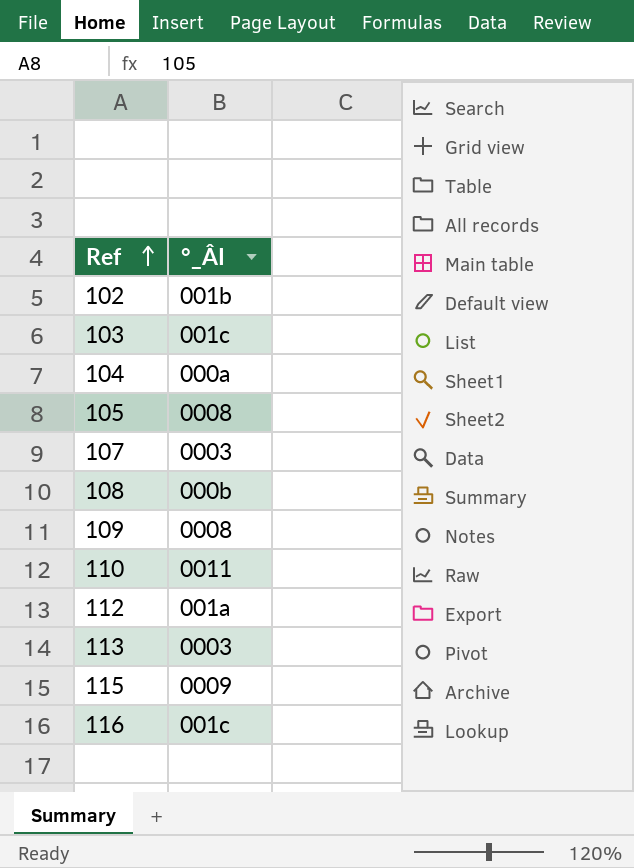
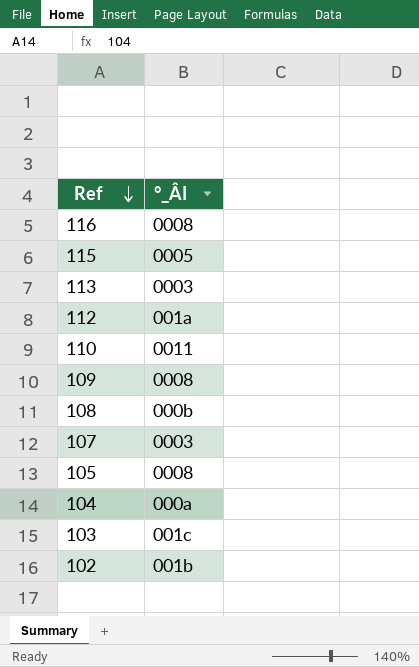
row order: Ref ascending -> Ref descending
116 | °_ÂI: 001c -> 0008
115 | °_ÂI: 0009 -> 0005

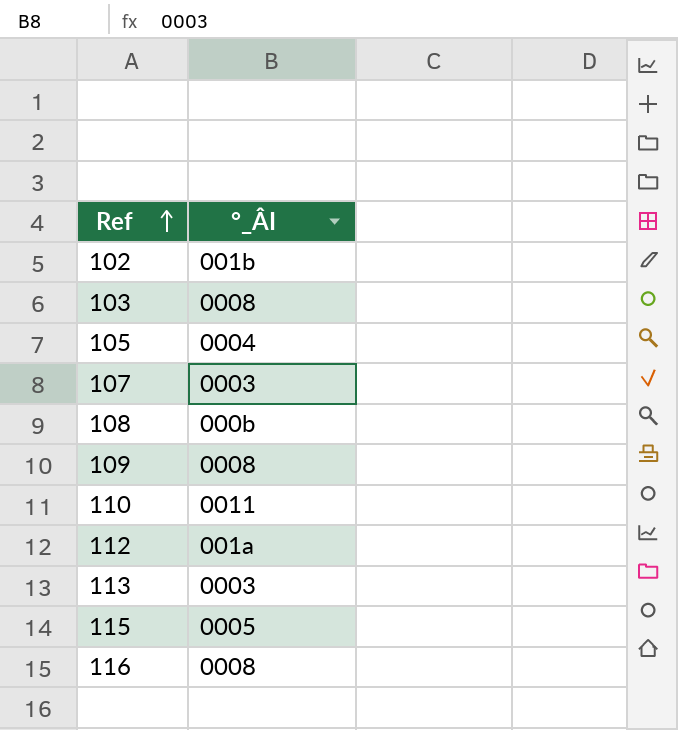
row order: Ref descending -> Ref ascending
row 104: 000a -> none
103 | °_ÂI: 001c -> 0008
105 | °_ÂI: 0008 -> 0004

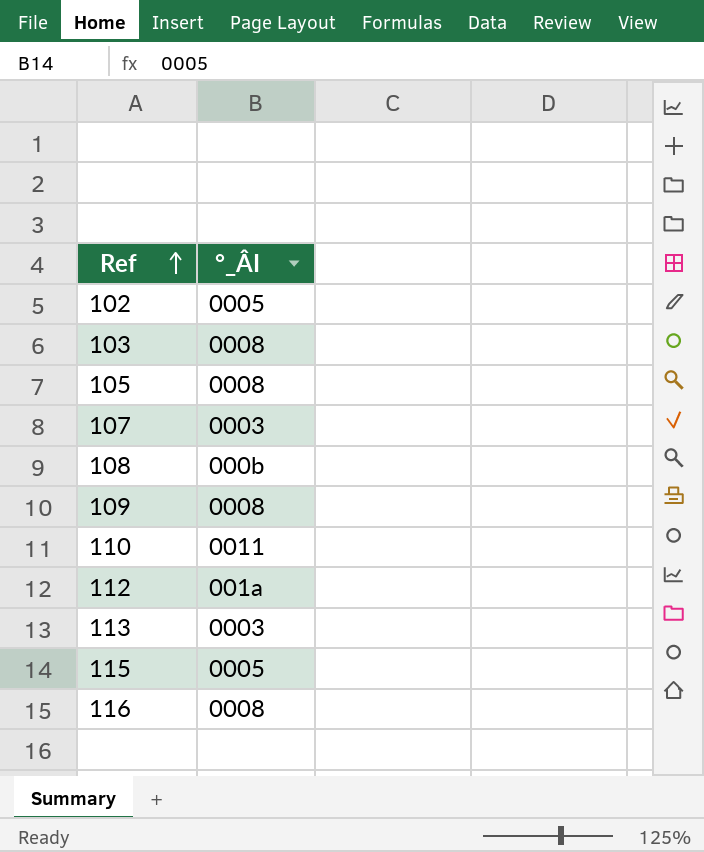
102 | °_ÂI: 001b -> 0005
105 | °_ÂI: 0004 -> 0008

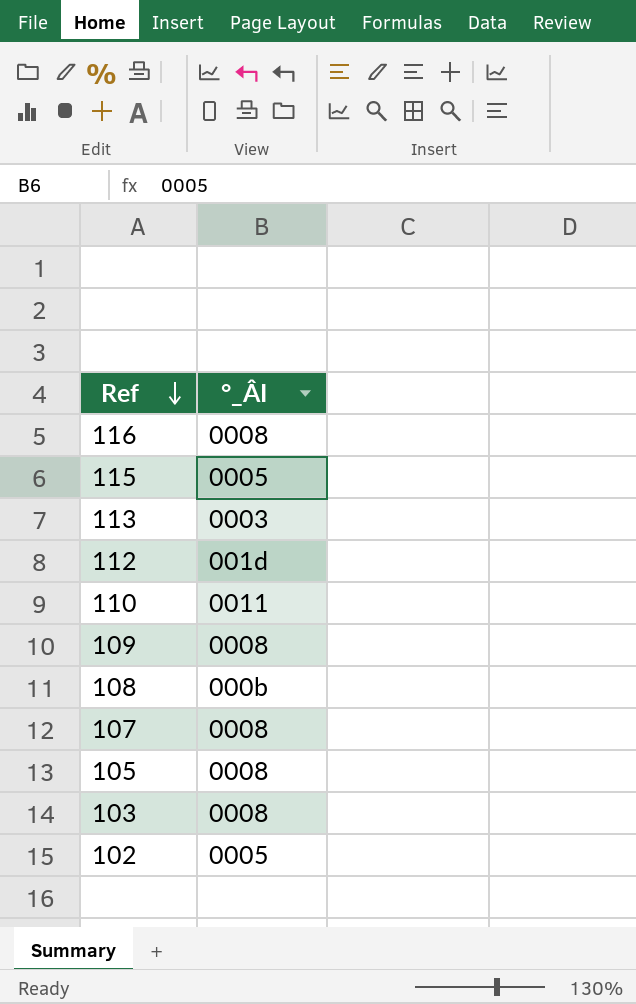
row order: Ref ascending -> Ref descending
112 | °_ÂI: 001a -> 001d
107 | °_ÂI: 0003 -> 0008

